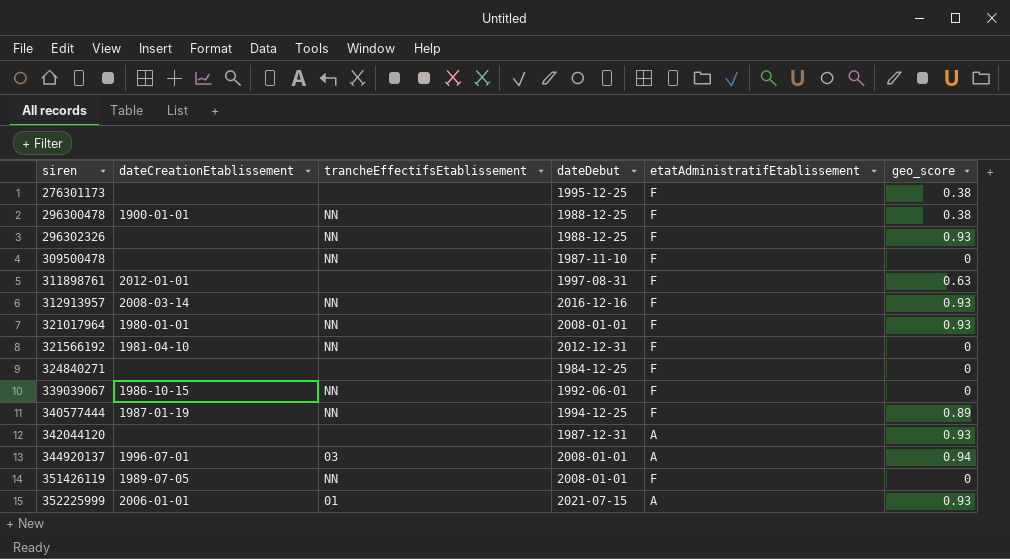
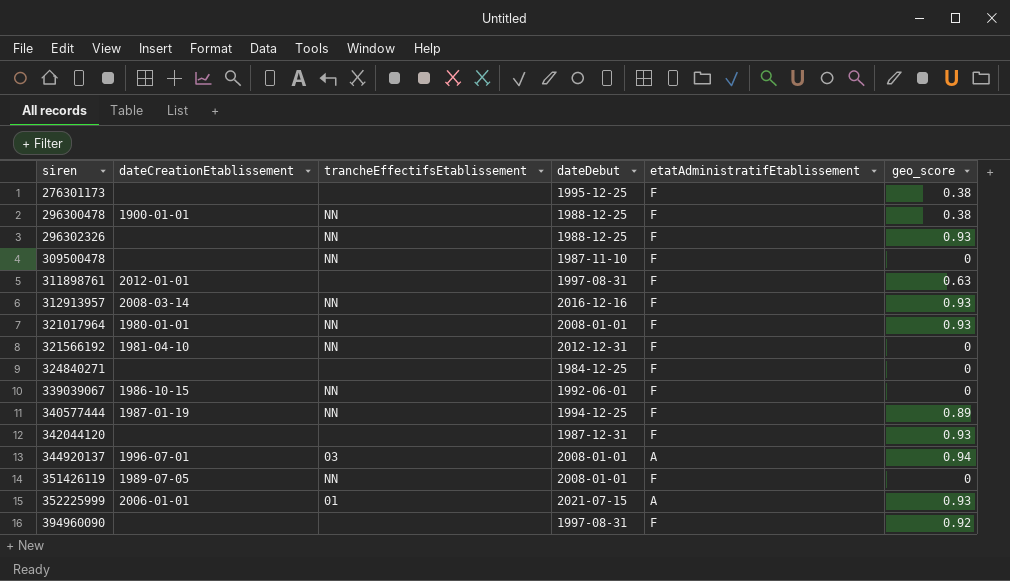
342044120 | etatAdministratifEtablissement: A -> F
row 394960090: none -> none | none | 1997-08-31 | F | 0.92

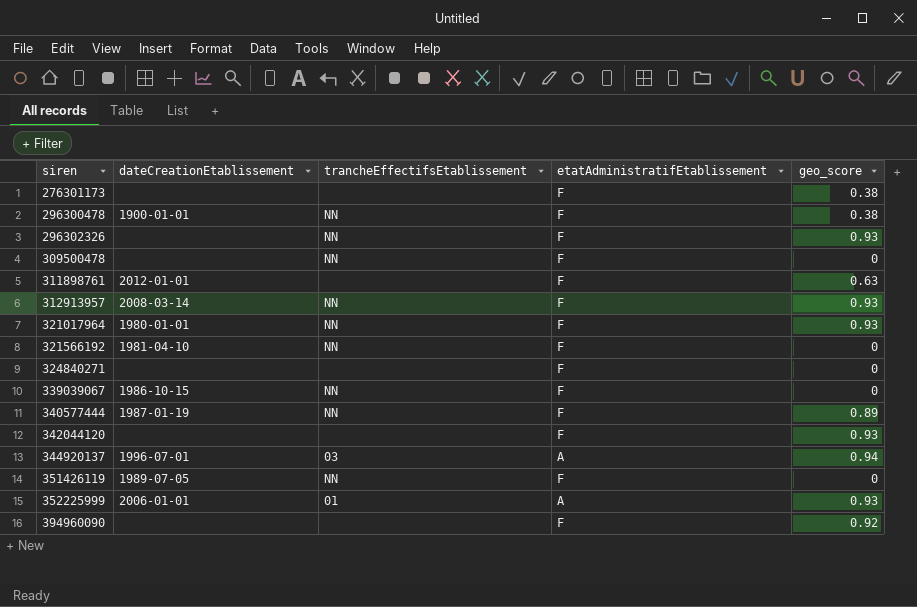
column dateDebut | position: 4 -> none

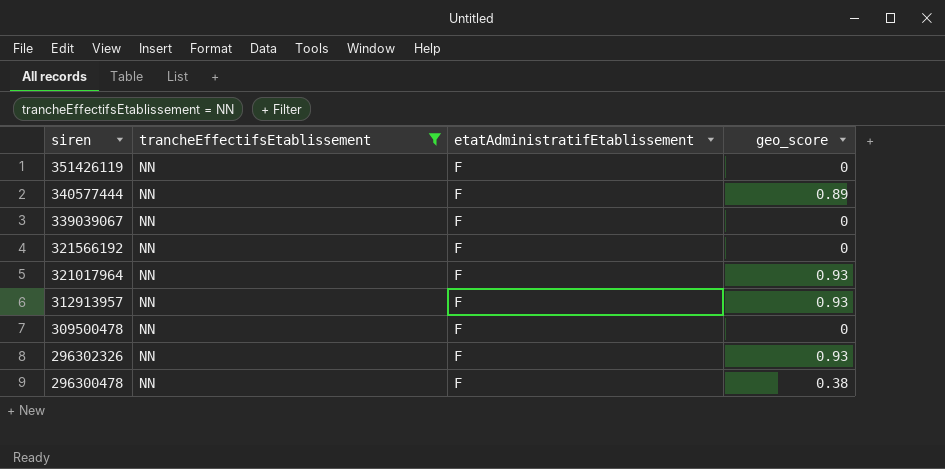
filter: none -> trancheEffectifsEtablissement = NN
row order: siren ascending -> siren descending
column dateCreationEtablissement | position: 2 -> none

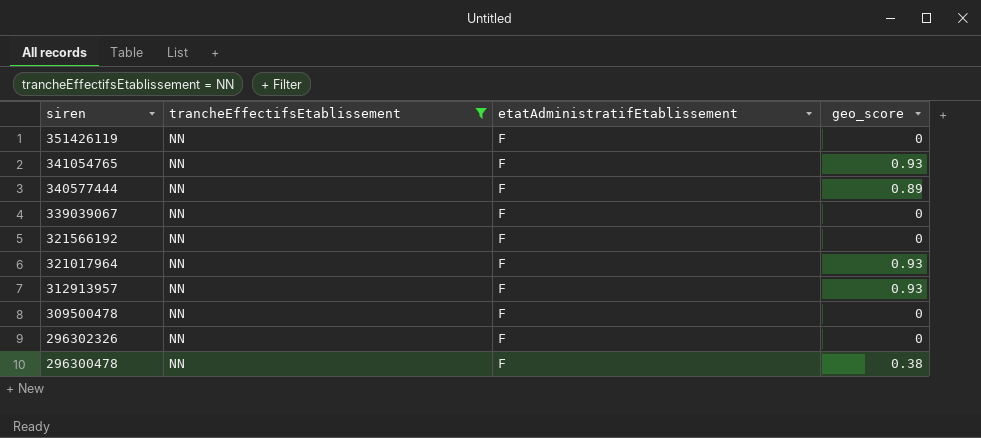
row 341054765: none -> NN | F | 0.93
296302326 | geo_score: 0.93 -> 0

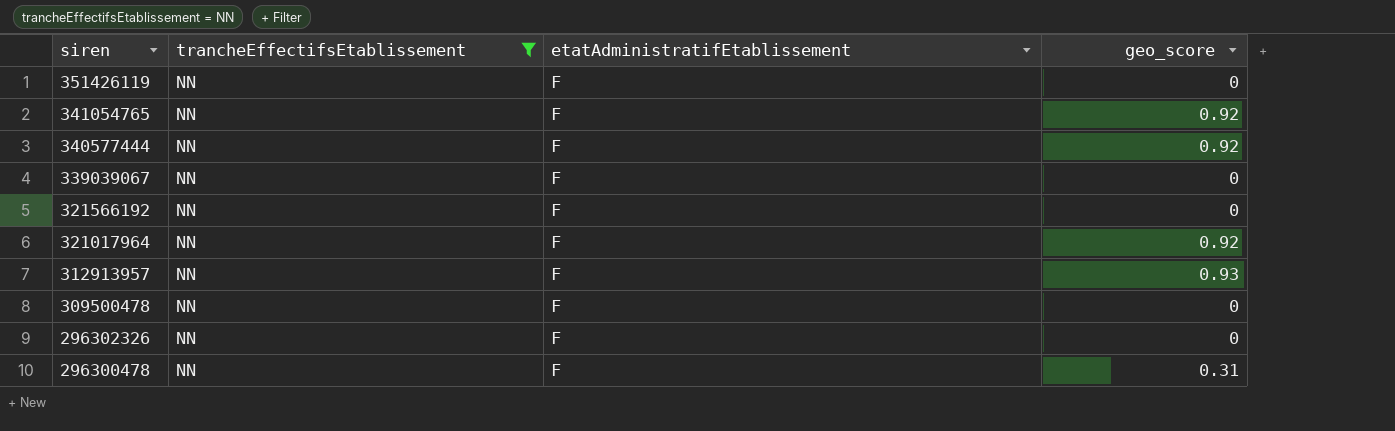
341054765 | geo_score: 0.93 -> 0.92
340577444 | geo_score: 0.89 -> 0.92
321017964 | geo_score: 0.93 -> 0.92
296300478 | geo_score: 0.38 -> 0.31

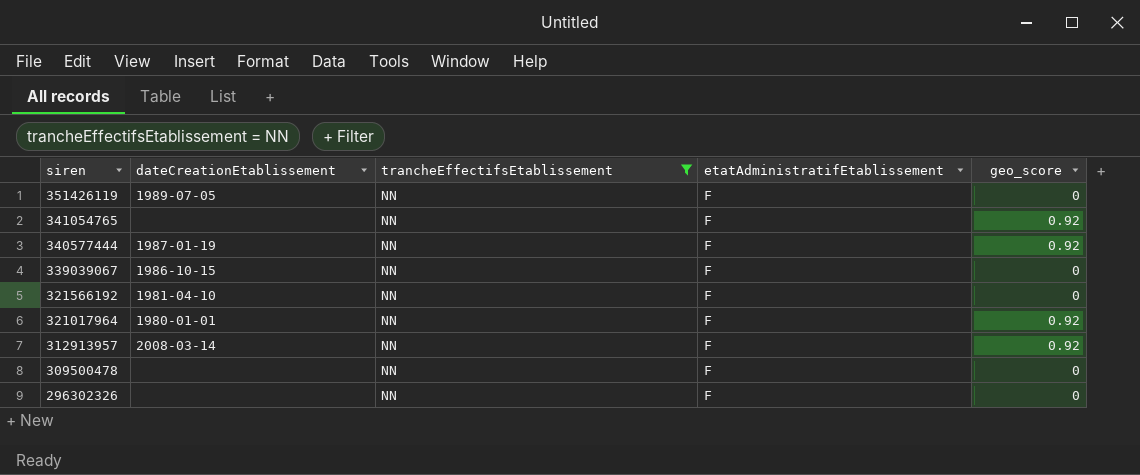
column dateCreationEtablissement | position: none -> 2
row 296300478: NN | F | 0.31 -> none
312913957 | geo_score: 0.93 -> 0.92

